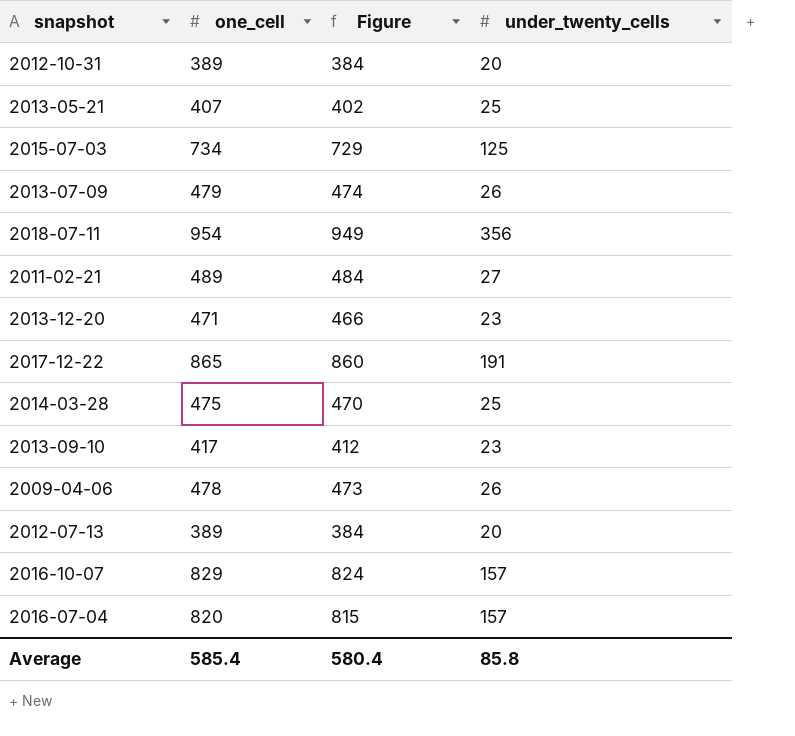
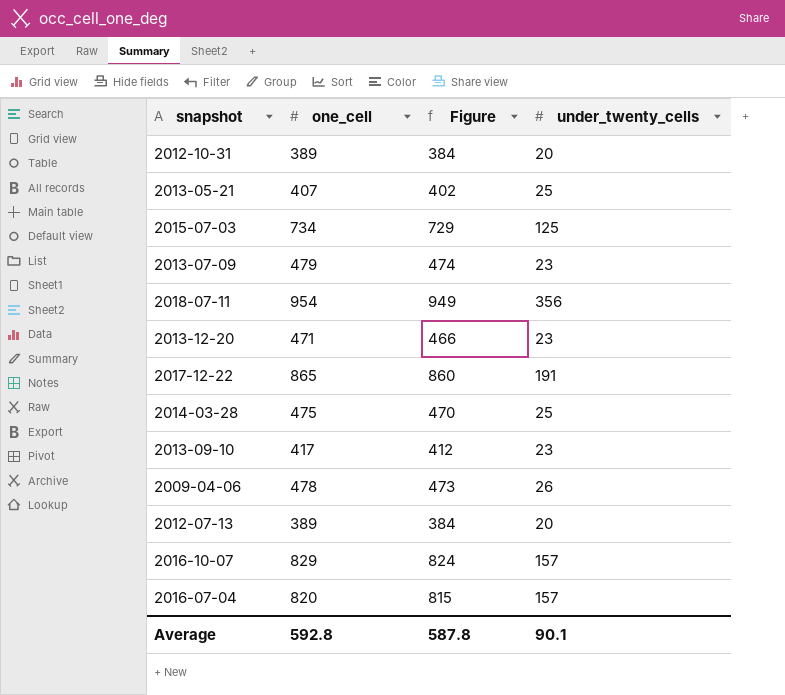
row 2011-02-21: 489 | 484 | 27 -> none
2013-07-09 | under_twenty_cells: 26 -> 23
Average | one_cell: 585.4 -> 592.8
Average | Figure: 580.4 -> 587.8
Average | under_twenty_cells: 85.8 -> 90.1

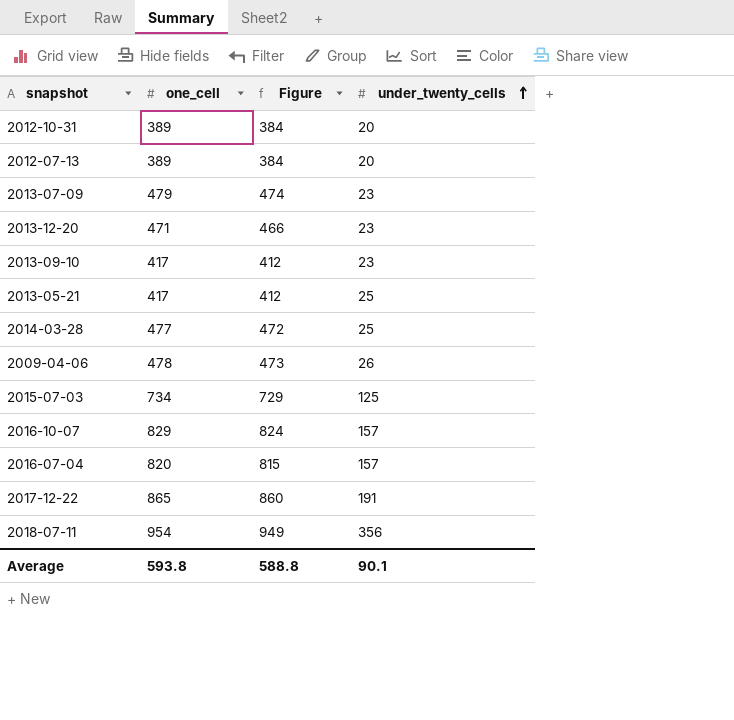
row order: none -> under_twenty_cells ascending
2013-05-21 | one_cell: 407 -> 417
2013-05-21 | Figure: 402 -> 412
2014-03-28 | one_cell: 475 -> 477
2014-03-28 | Figure: 470 -> 472
Average | one_cell: 592.8 -> 593.8
Average | Figure: 587.8 -> 588.8

